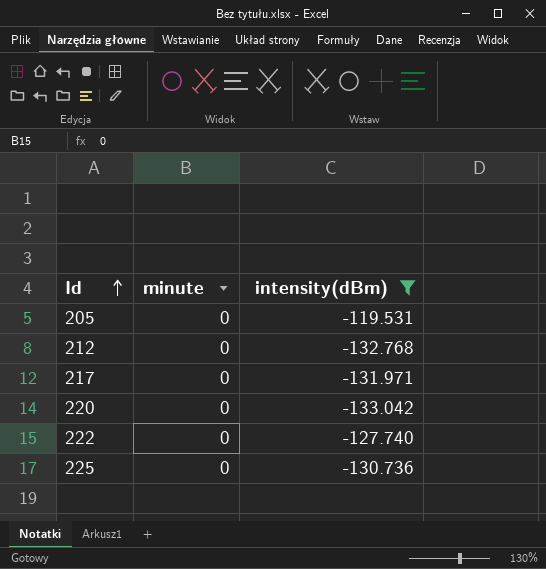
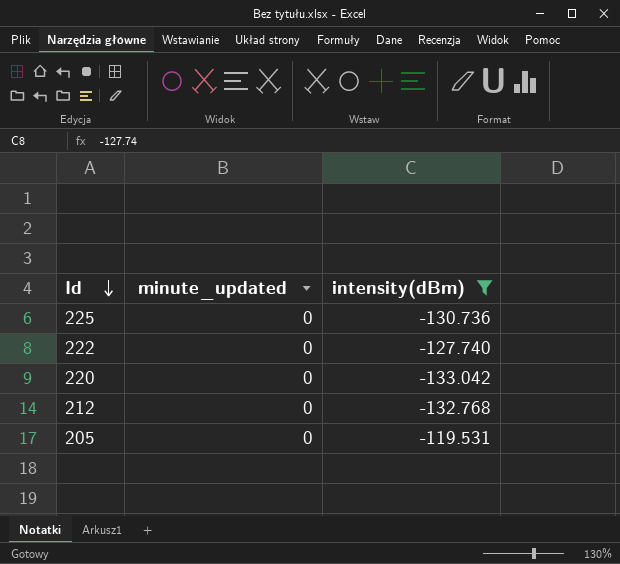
row order: Id ascending -> Id descending
column name: minute -> minute_updated
row 217: 0 | -131.971 -> none

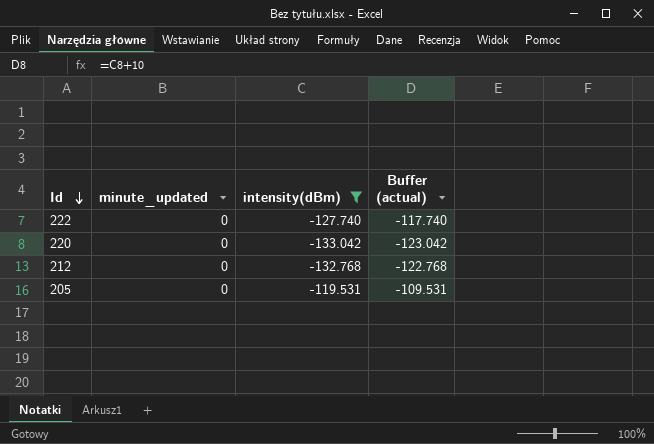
column Buffer (actual) | formula: none -> [intensity(dBm)] + 10
row 225: 0 | -130.736 -> none

